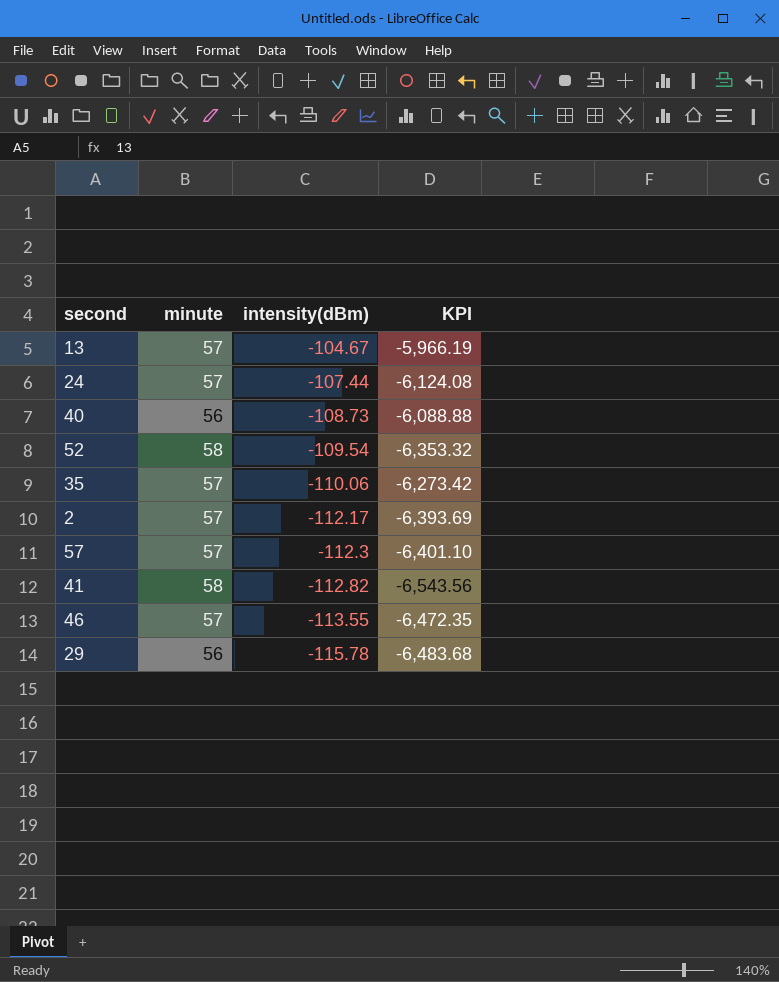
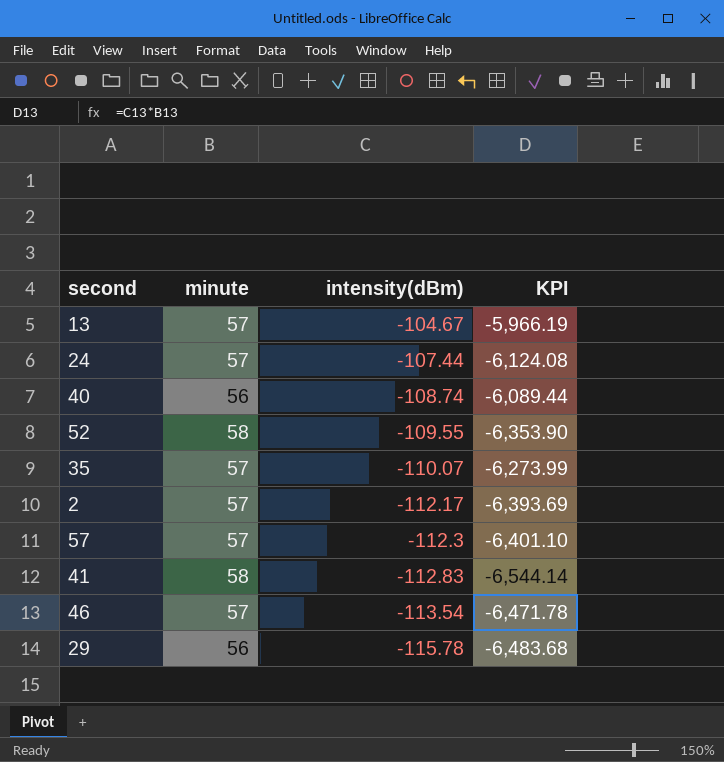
40 | intensity(dBm): -108.73 -> -108.74
40 | KPI: -6,088.88 -> -6,089.44
52 | intensity(dBm): -109.54 -> -109.55
52 | KPI: -6,353.32 -> -6,353.90
35 | intensity(dBm): -110.06 -> -110.07
35 | KPI: -6,273.42 -> -6,273.99
41 | intensity(dBm): -112.82 -> -112.83
41 | KPI: -6,543.56 -> -6,544.14
46 | intensity(dBm): -113.55 -> -113.54
46 | KPI: -6,472.35 -> -6,471.78

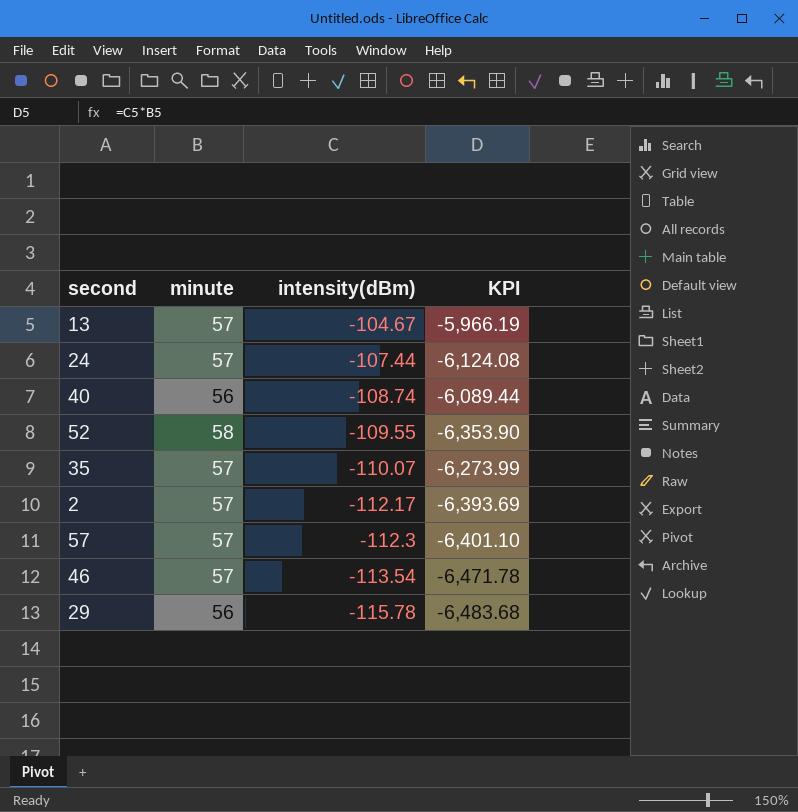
row 41: 58 | -112.83 | -6,544.14 -> none

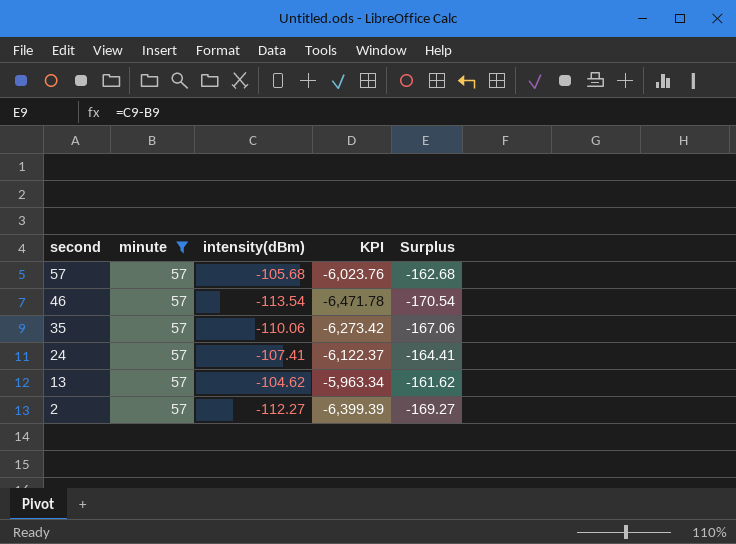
filter: none -> minute = 57
row order: intensity(dBm) descending -> second descending
column Surplus | formula: none -> [intensity(dBm)] - [minute]
57 | intensity(dBm): -112.3 -> -105.68
57 | KPI: -6,401.10 -> -6,023.76
35 | intensity(dBm): -110.07 -> -110.06
35 | KPI: -6,273.99 -> -6,273.42
24 | intensity(dBm): -107.44 -> -107.41
24 | KPI: -6,124.08 -> -6,122.37
13 | intensity(dBm): -104.67 -> -104.62
13 | KPI: -5,966.19 -> -5,963.34
2 | intensity(dBm): -112.17 -> -112.27
2 | KPI: -6,393.69 -> -6,399.39

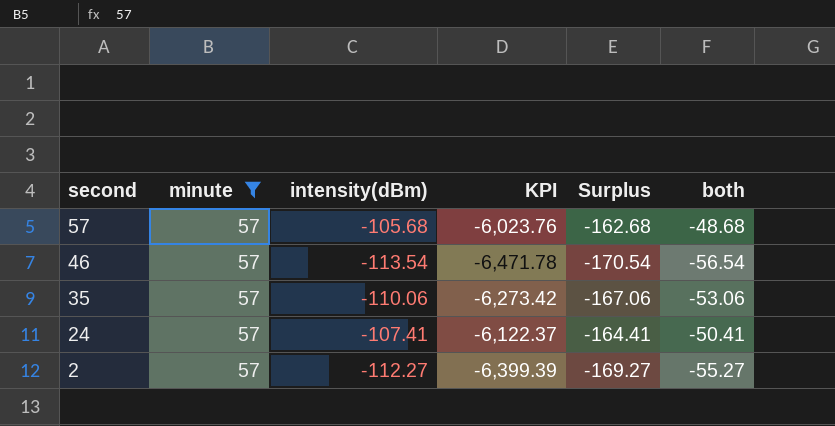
column both | formula: none -> [minute] + [intensity(dBm)]
row 13: 57 | -104.62 | -5,963.34 | -161.62 -> none

